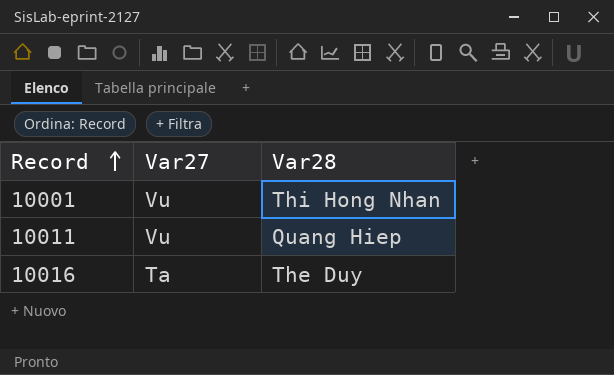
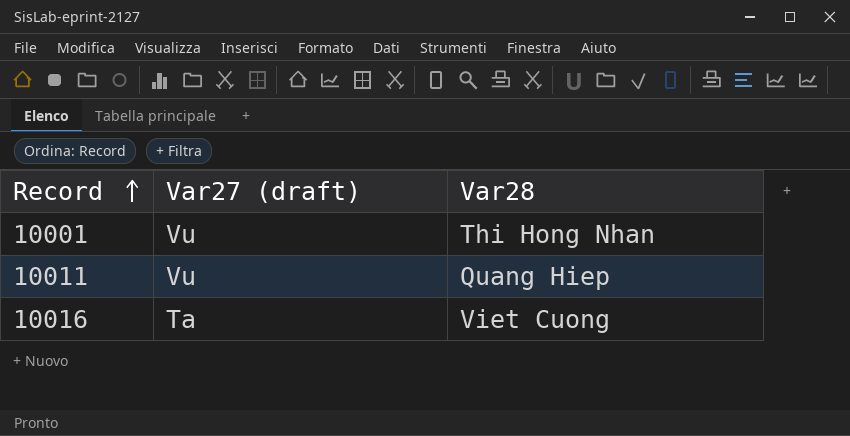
column name: Var27 -> Var27 (draft)
10016 | Var28: The Duy -> Viet Cuong

